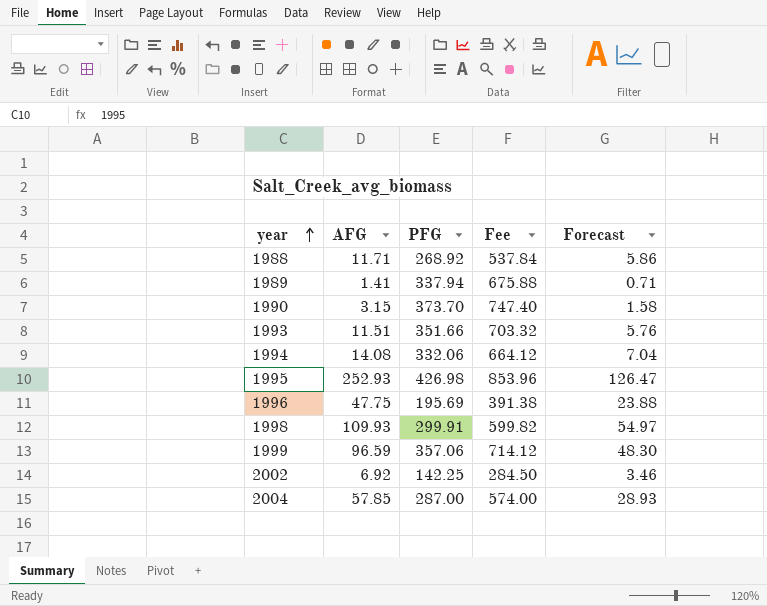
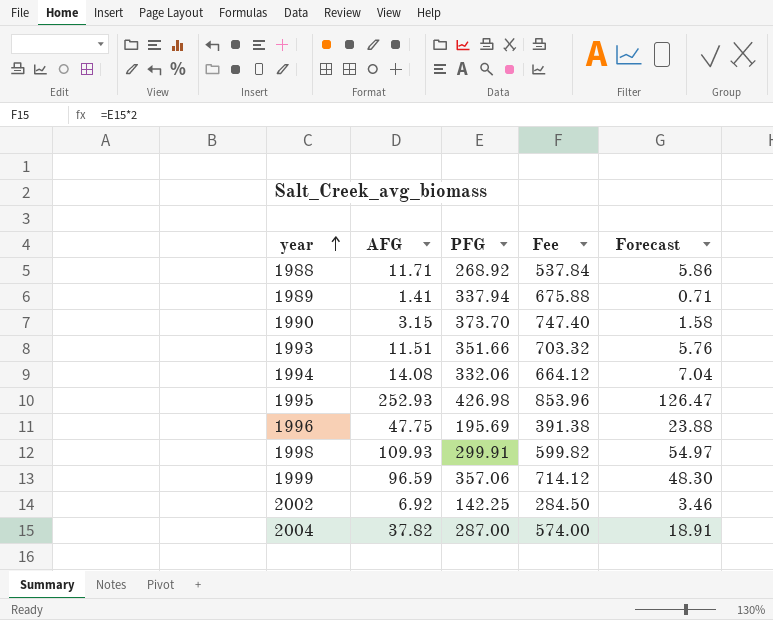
2004 | AFG: 57.85 -> 37.82
2004 | Forecast: 28.93 -> 18.91

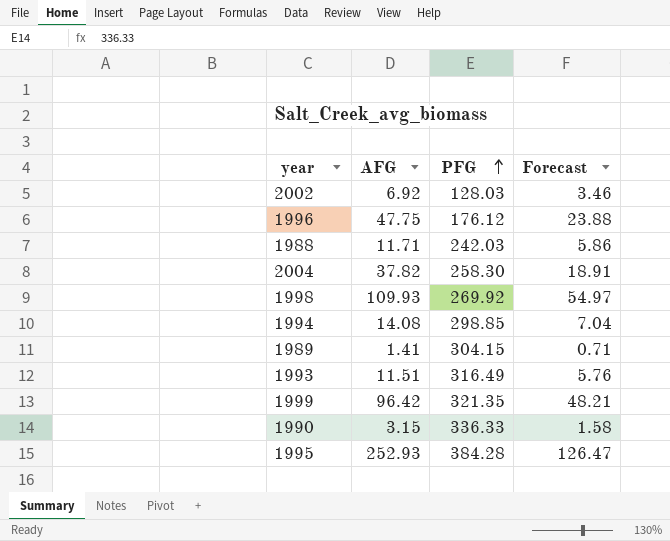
row order: year ascending -> PFG ascending
column Fee | formula: [PFG] * 2 -> none
2002 | PFG: 142.25 -> 128.03
1996 | PFG: 195.69 -> 176.12
1988 | PFG: 268.92 -> 242.03
2004 | PFG: 287.00 -> 258.30
1998 | PFG: 299.91 -> 269.92
1994 | PFG: 332.06 -> 298.85
1989 | PFG: 337.94 -> 304.15
1993 | PFG: 351.66 -> 316.49
1999 | AFG: 96.59 -> 96.42
1999 | PFG: 357.06 -> 321.35
1999 | Forecast: 48.30 -> 48.21
1990 | PFG: 373.70 -> 336.33
1995 | PFG: 426.98 -> 384.28

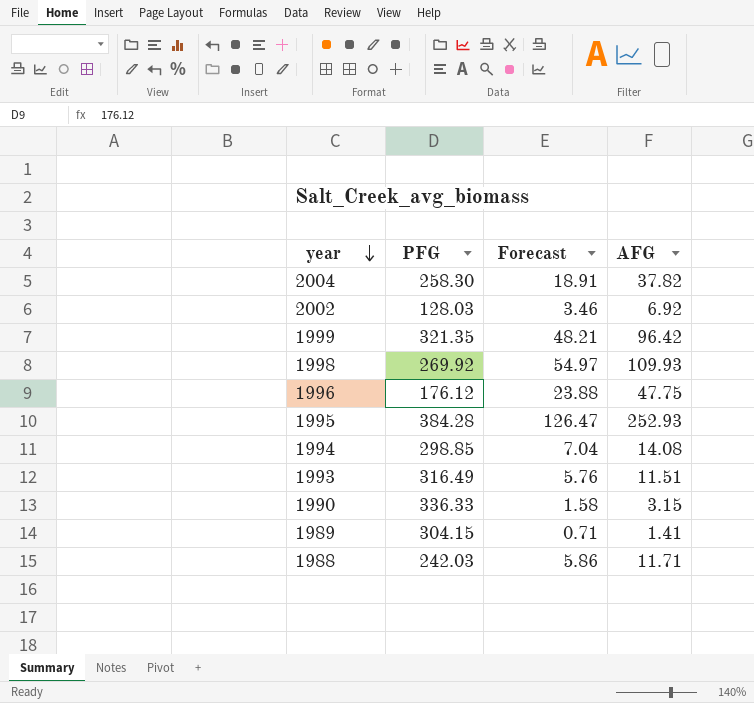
row order: PFG ascending -> year descending
column AFG | position: 2 -> 4

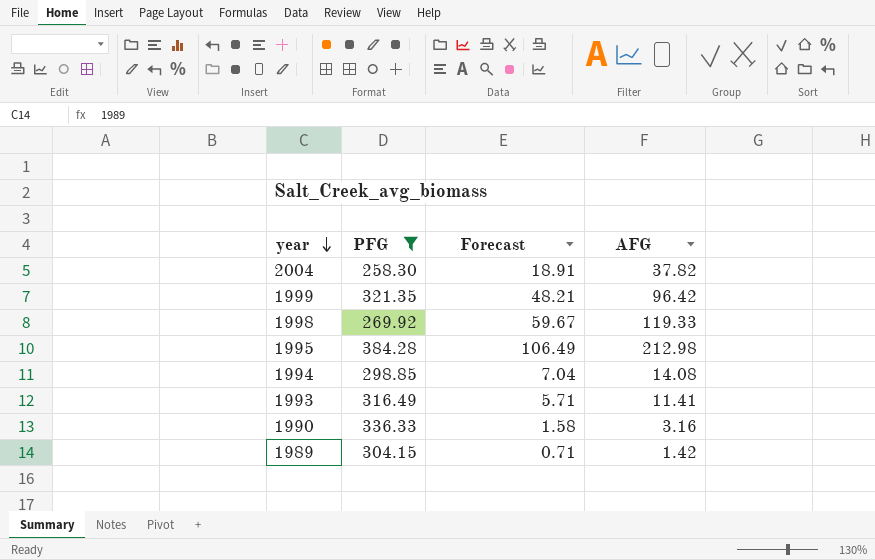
filter: none -> PFG >= 258.30
1998 | Forecast: 54.97 -> 59.67
1998 | AFG: 109.93 -> 119.33
1995 | Forecast: 126.47 -> 106.49
1995 | AFG: 252.93 -> 212.98
1993 | Forecast: 5.76 -> 5.71
1993 | AFG: 11.51 -> 11.41
1990 | AFG: 3.15 -> 3.16
1989 | AFG: 1.41 -> 1.42

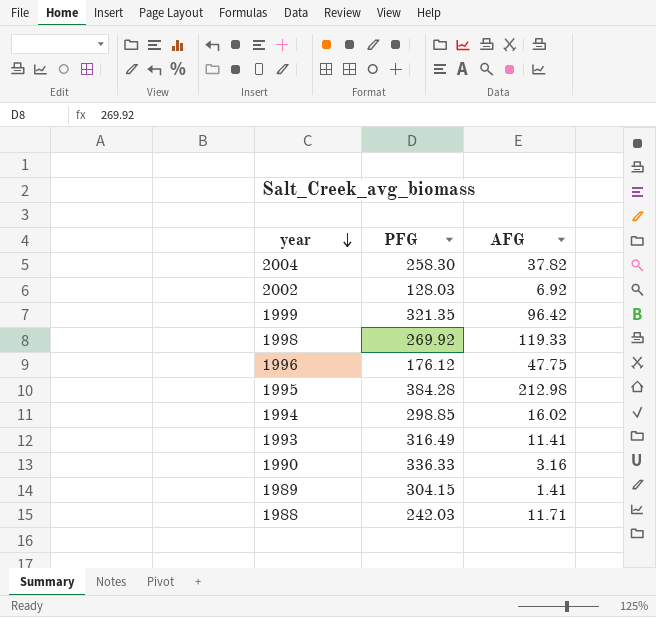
filter: PFG >= 258.30 -> none
column Forecast | formula: [AFG] * 0.5 -> none
1994 | AFG: 14.08 -> 16.02
1989 | AFG: 1.42 -> 1.41

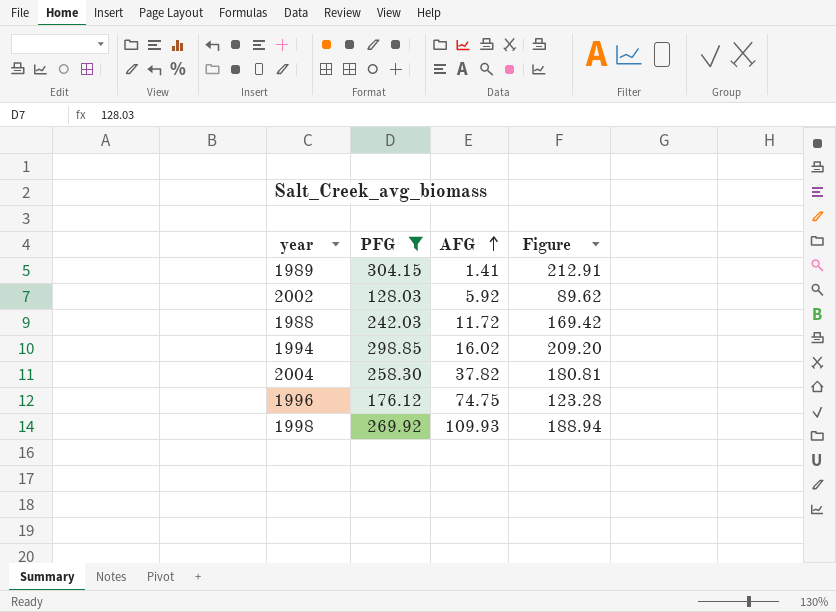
filter: none -> PFG <= 304.15
row order: year descending -> AFG ascending
column Figure | formula: none -> [PFG] * 0.7
2002 | AFG: 6.92 -> 5.92
1988 | AFG: 11.71 -> 11.72
1996 | AFG: 47.75 -> 74.75
1998 | AFG: 119.33 -> 109.93

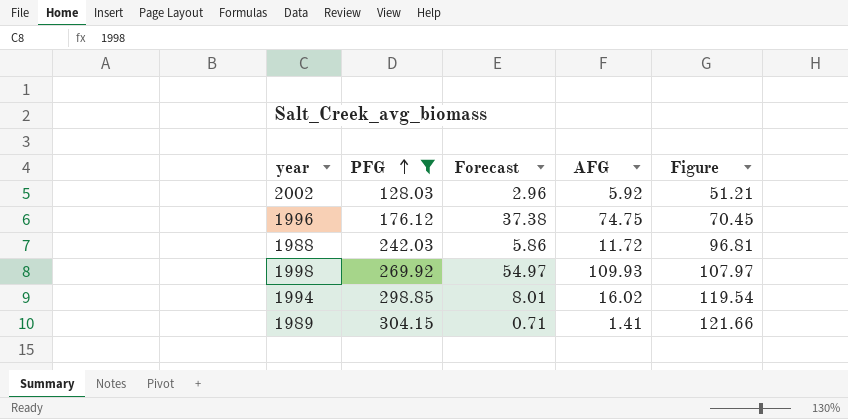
row order: AFG ascending -> PFG ascending
column Forecast | formula: none -> [AFG] * 0.5
column Figure | formula: [PFG] * 0.7 -> [PFG] * 0.4
row 2004: 258.30 | 37.82 | 180.81 -> none

